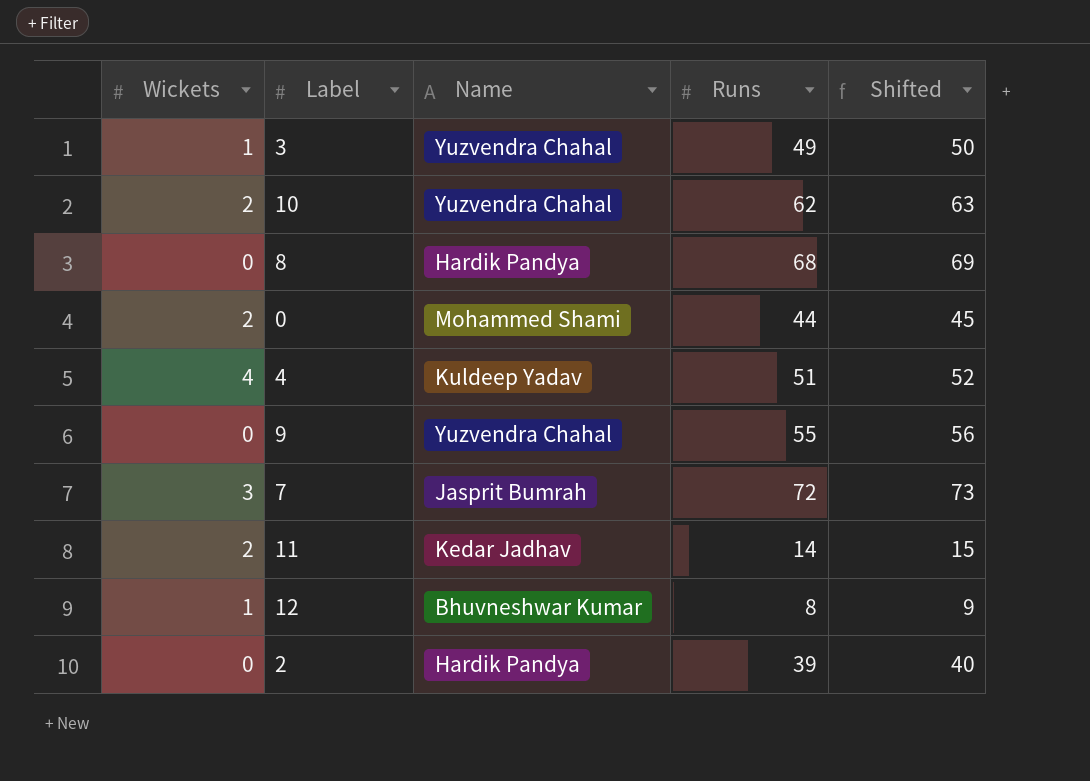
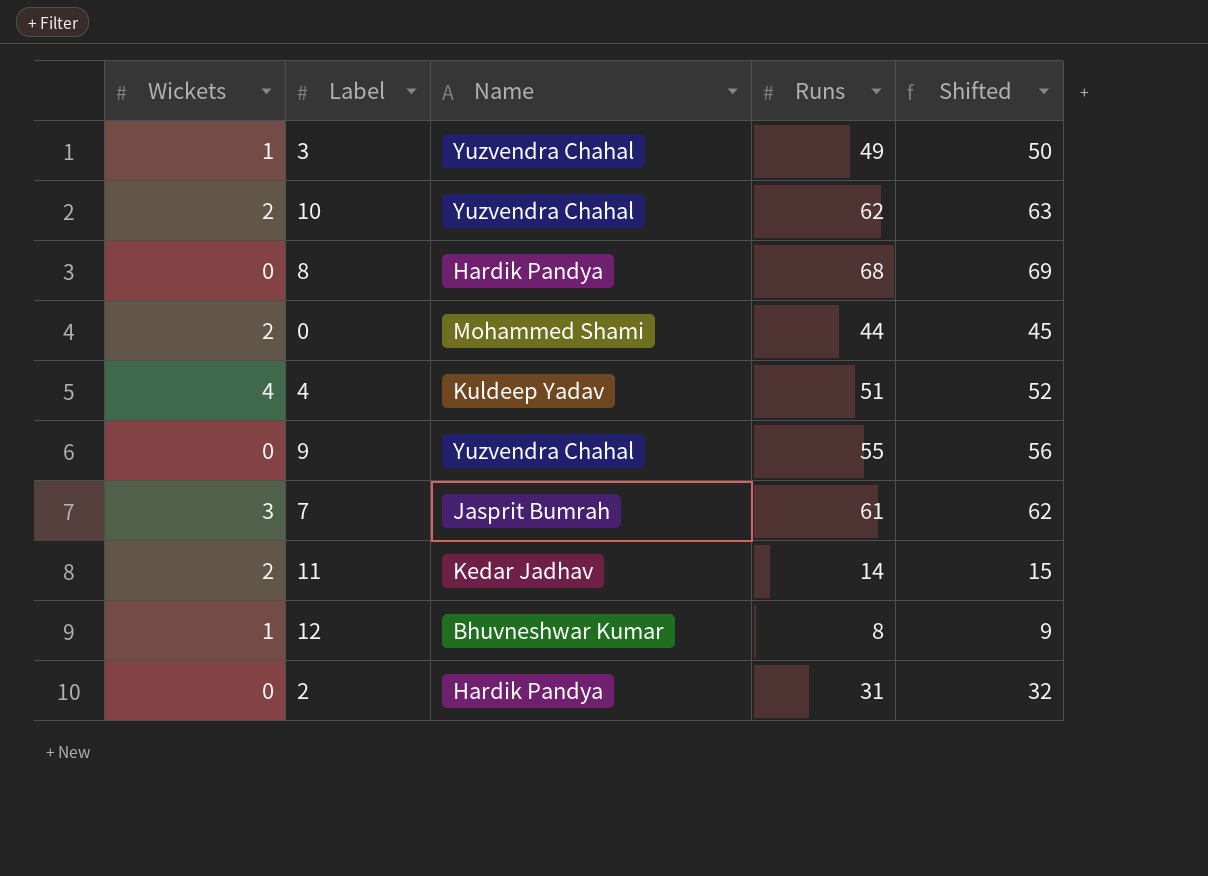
7 | Runs: 72 -> 61
7 | Shifted: 73 -> 62
2 | Runs: 39 -> 31
2 | Shifted: 40 -> 32

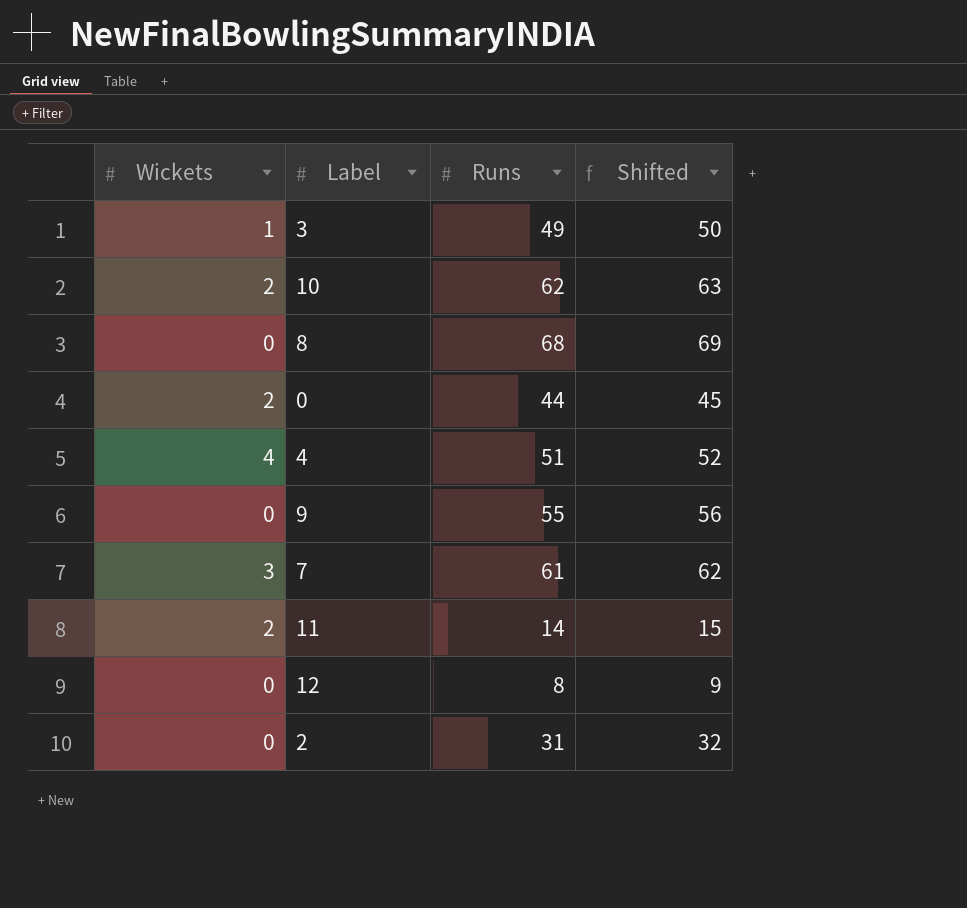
column Name | position: 3 -> none
12 | Wickets: 1 -> 0

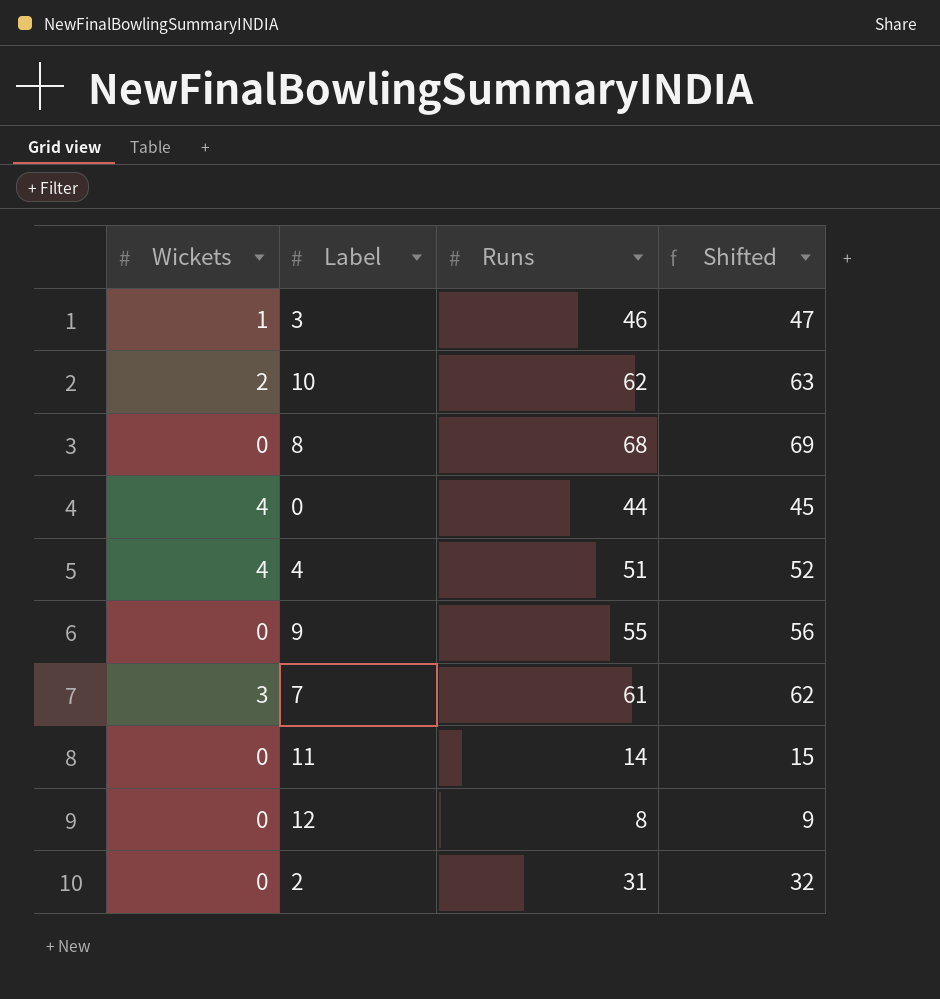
3 | Runs: 49 -> 46
3 | Shifted: 50 -> 47
0 | Wickets: 2 -> 4
11 | Wickets: 2 -> 0

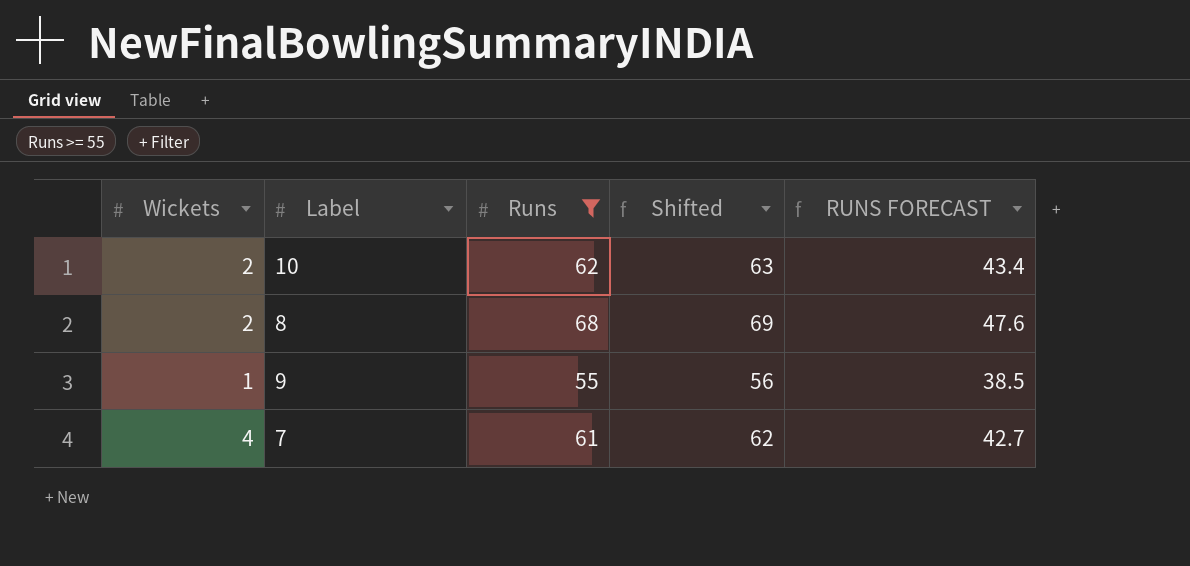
filter: none -> Runs >= 55
column RUNS FORECAST | formula: none -> [Runs] * 0.7
8 | Wickets: 0 -> 2
9 | Wickets: 0 -> 1
7 | Wickets: 3 -> 4

